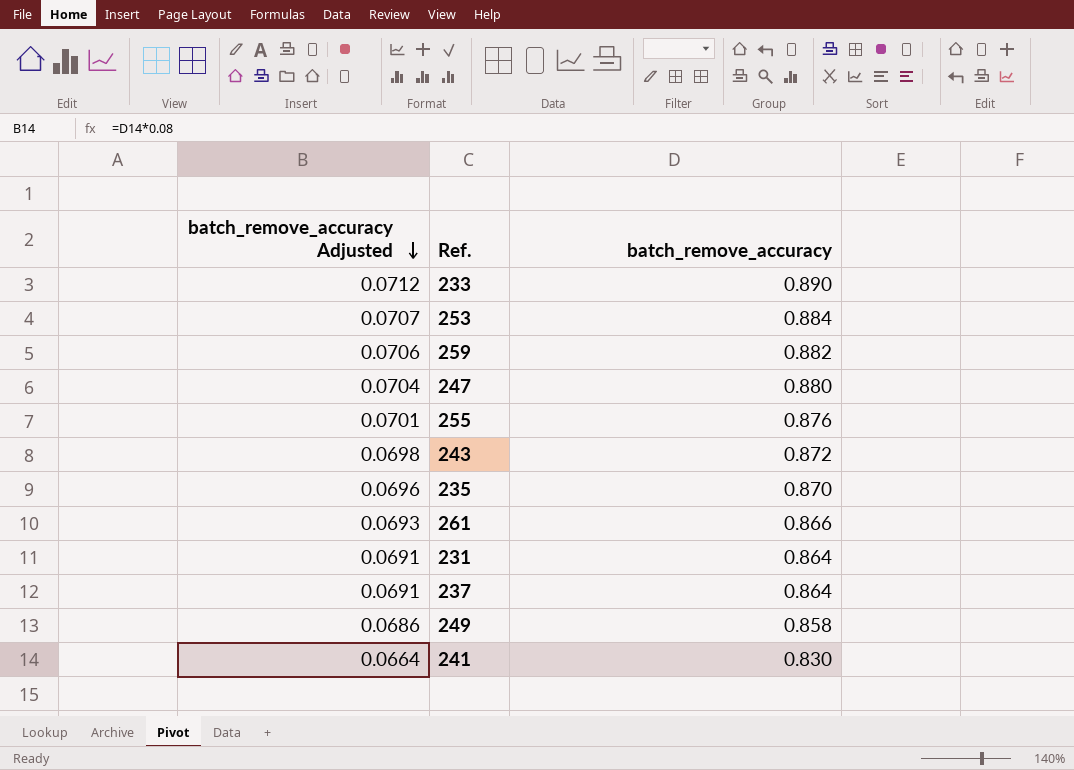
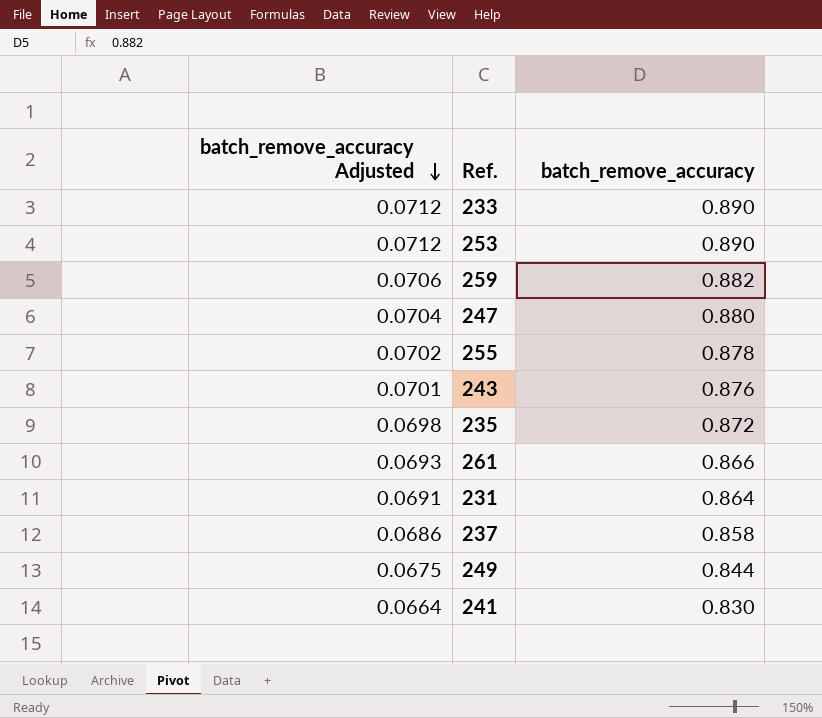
253 | batch_remove_accuracy Adjusted: 0.0707 -> 0.0712
253 | batch_remove_accuracy: 0.884 -> 0.890
255 | batch_remove_accuracy Adjusted: 0.0701 -> 0.0702
255 | batch_remove_accuracy: 0.876 -> 0.878
243 | batch_remove_accuracy Adjusted: 0.0698 -> 0.0701
243 | batch_remove_accuracy: 0.872 -> 0.876
235 | batch_remove_accuracy Adjusted: 0.0696 -> 0.0698
235 | batch_remove_accuracy: 0.870 -> 0.872
237 | batch_remove_accuracy Adjusted: 0.0691 -> 0.0686
237 | batch_remove_accuracy: 0.864 -> 0.858
249 | batch_remove_accuracy Adjusted: 0.0686 -> 0.0675
249 | batch_remove_accuracy: 0.858 -> 0.844

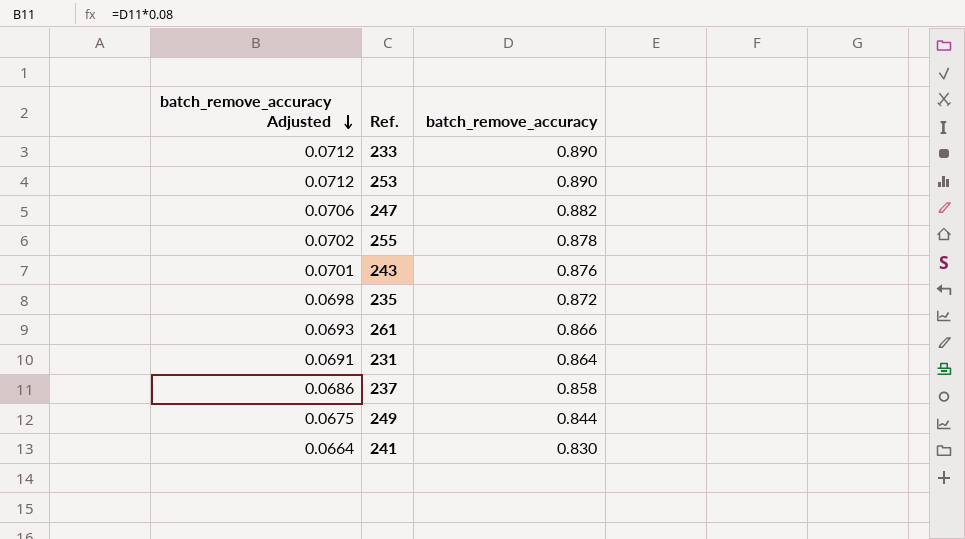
row 259: 0.0706 | 0.882 -> none
247 | batch_remove_accuracy Adjusted: 0.0704 -> 0.0706
247 | batch_remove_accuracy: 0.880 -> 0.882

